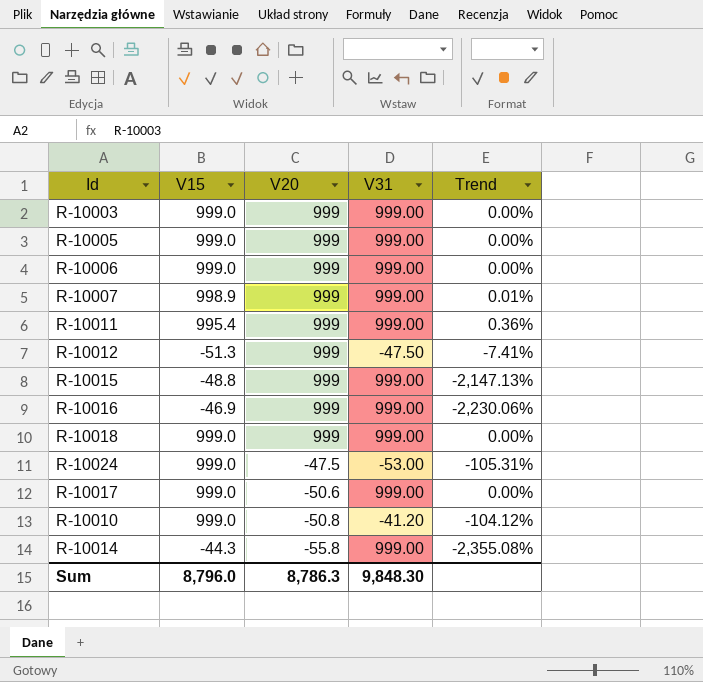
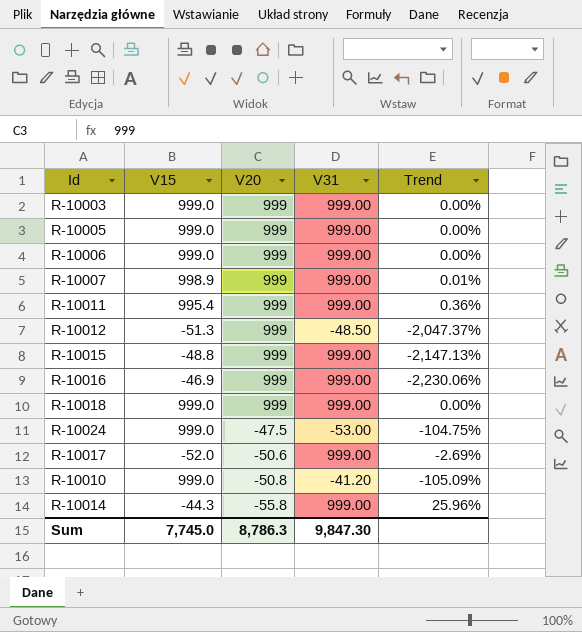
column Trend | formula: ([V31] - [V15]) / [V15] -> ([V20] - [V15]) / [V15]
R-10012 | V31: -47.50 -> -48.50
R-10017 | V15: 999.0 -> -52.0
Sum | V15: 8,796.0 -> 7,745.0
Sum | V31: 9,848.30 -> 9,847.30

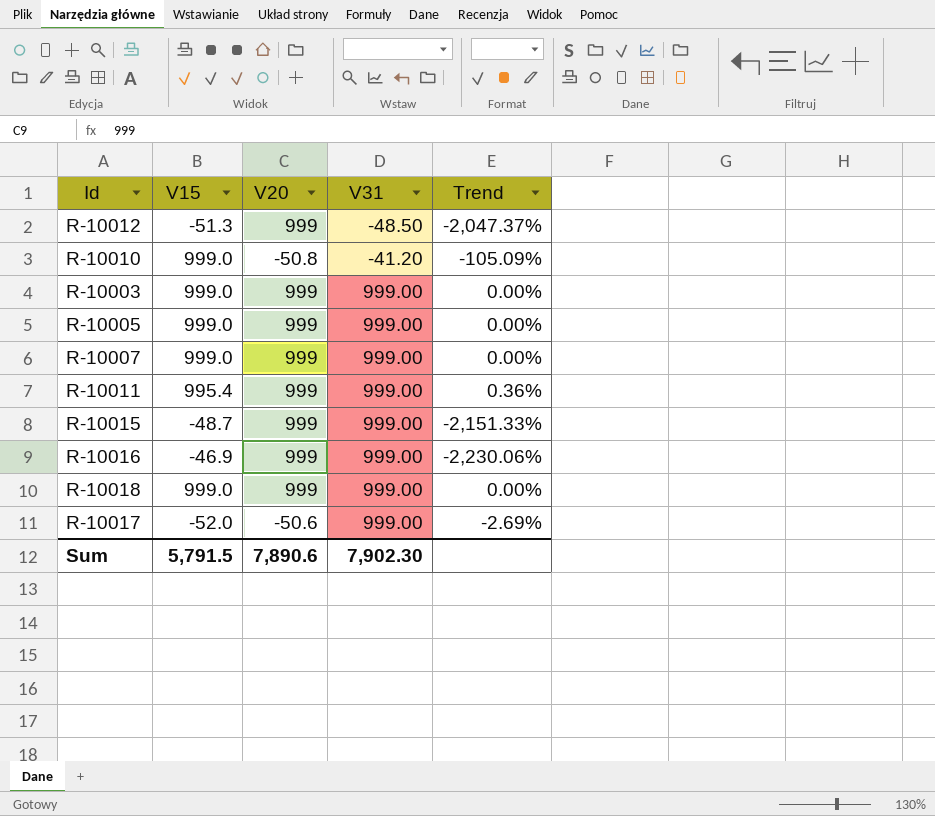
row order: V20 descending -> V31 ascending
row R-10006: 999.0 | 999 | 999.00 | 0.00% -> none
row R-10024: 999.0 | -47.5 | -53.00 | -104.75% -> none
row R-10014: -44.3 | -55.8 | 999.00 | 25.96% -> none
R-10007 | V15: 998.9 -> 999.0
R-10007 | Trend: 0.01% -> 0.00%
R-10015 | V15: -48.8 -> -48.7
R-10015 | Trend: -2,147.13% -> -2,151.33%
Sum | V15: 7,745.0 -> 5,791.5
Sum | V20: 8,786.3 -> 7,890.6
Sum | V31: 9,847.30 -> 7,902.30

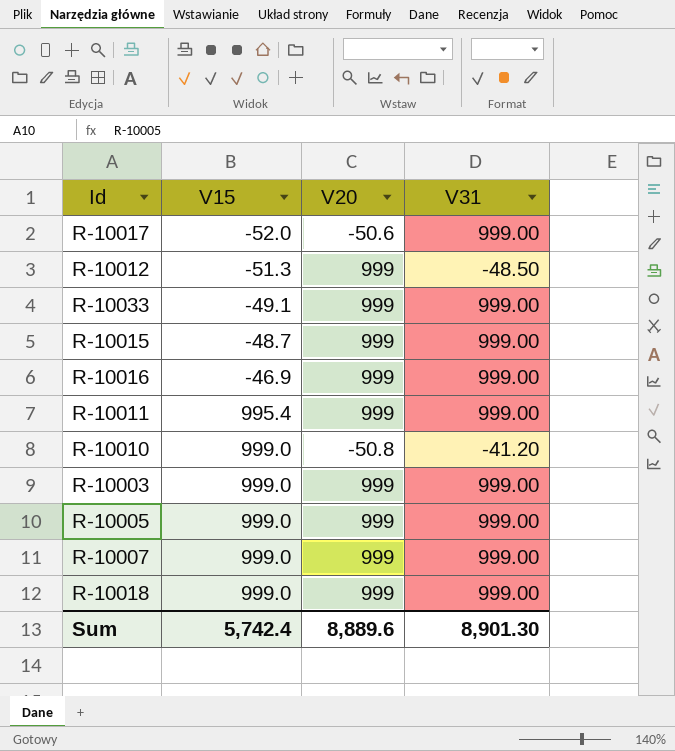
row order: V31 ascending -> V15 ascending
column Trend | formula: ([V20] - [V15]) / [V15] -> none
row R-10033: none -> -49.1 | 999 | 999.00
Sum | V15: 5,791.5 -> 5,742.4
Sum | V20: 7,890.6 -> 8,889.6
Sum | V31: 7,902.30 -> 8,901.30

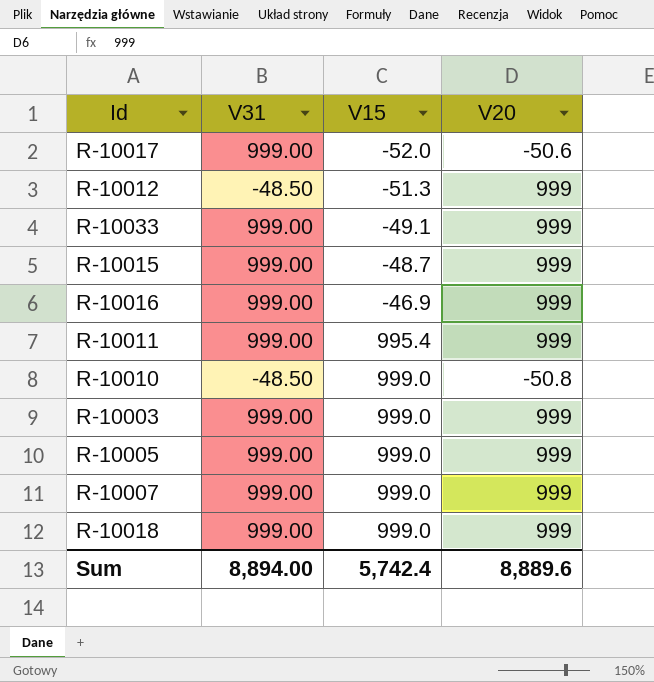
column V31 | position: 4 -> 2
R-10010 | V31: -41.20 -> -48.50
Sum | V31: 8,901.30 -> 8,894.00

